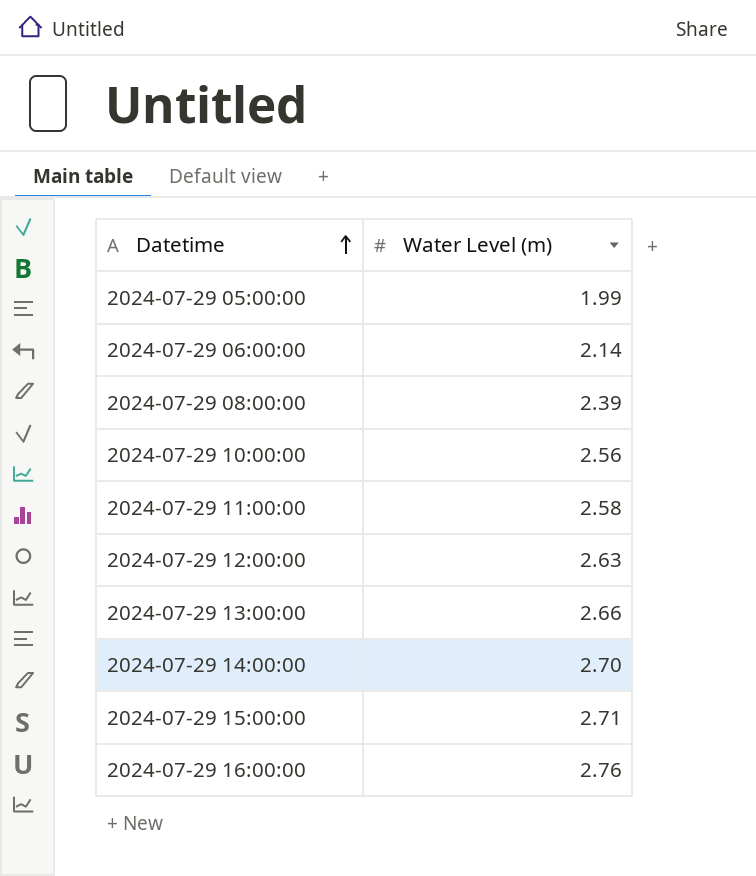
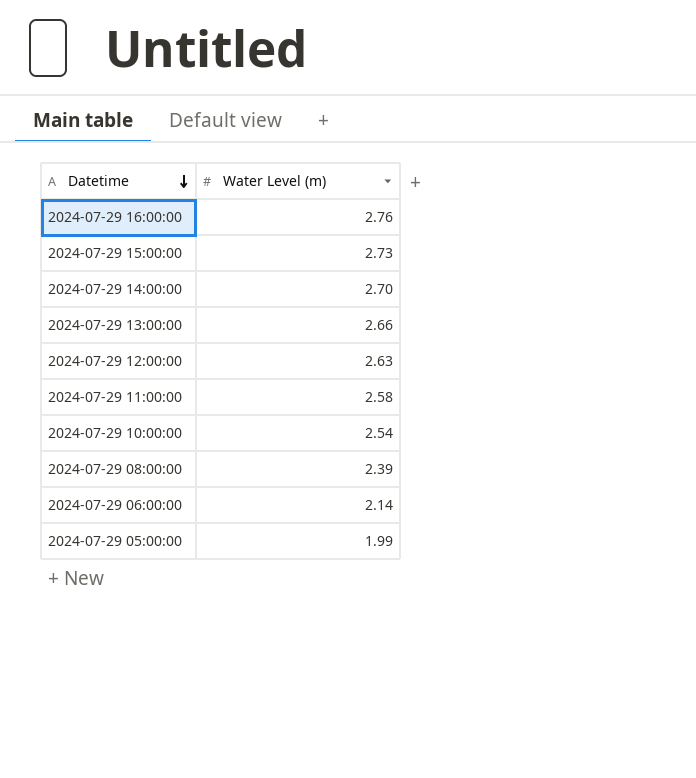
row order: Datetime ascending -> Datetime descending
2024-07-29 15:00:00 | Water Level (m): 2.71 -> 2.73
2024-07-29 10:00:00 | Water Level (m): 2.56 -> 2.54

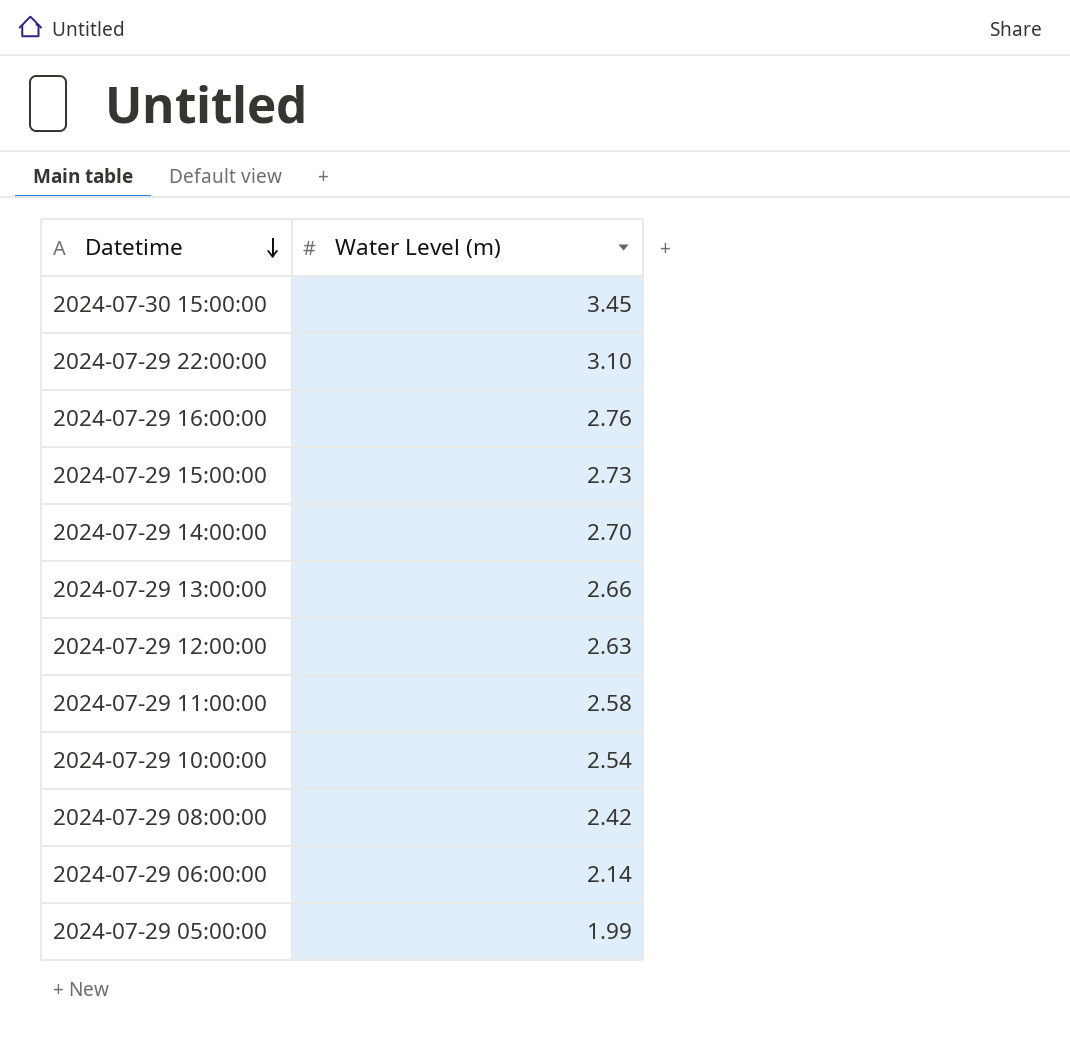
row 2024-07-30 15:00:00: none -> 3.45
row 2024-07-29 22:00:00: none -> 3.10
2024-07-29 08:00:00 | Water Level (m): 2.39 -> 2.42

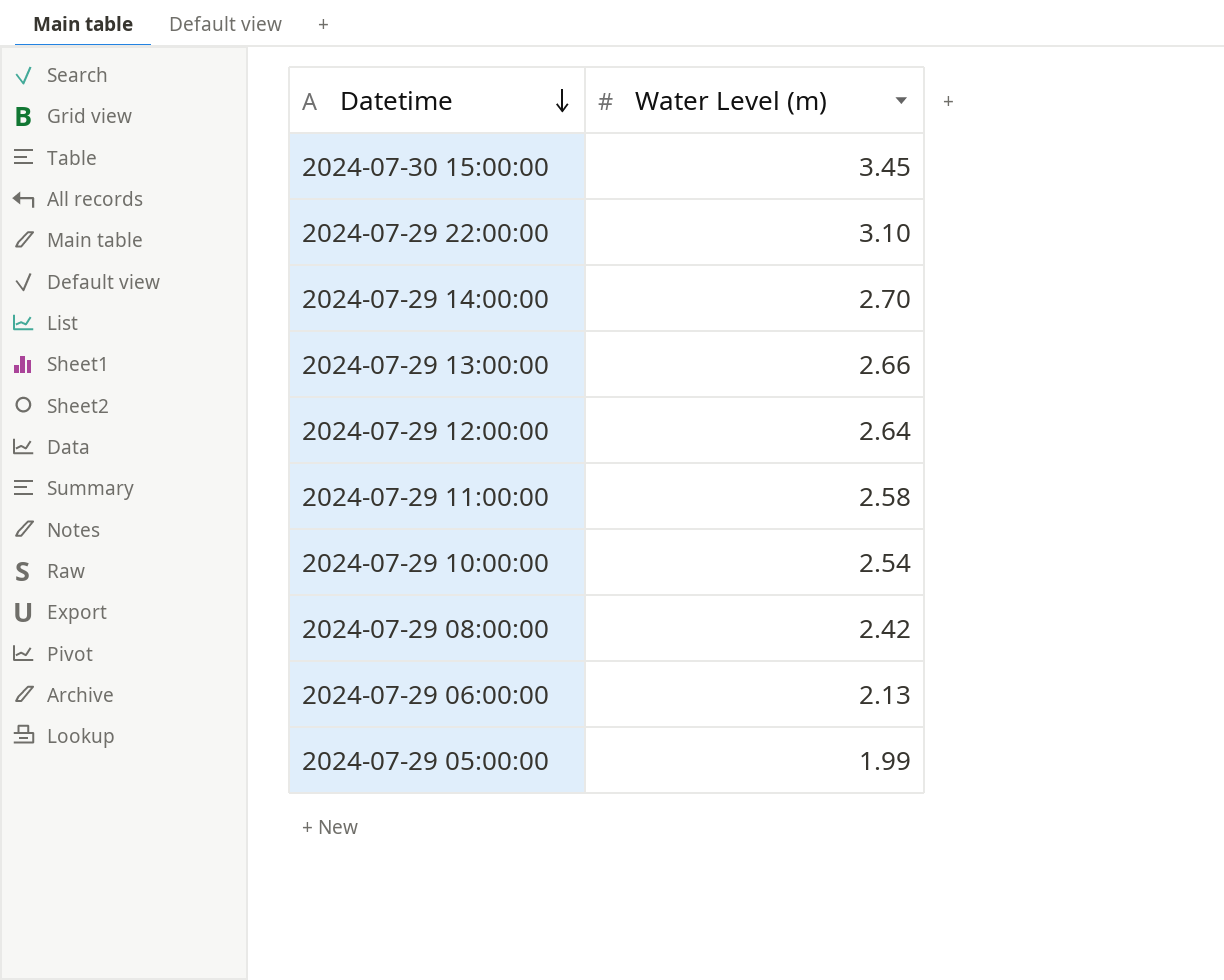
row 2024-07-29 16:00:00: 2.76 -> none
row 2024-07-29 15:00:00: 2.73 -> none
2024-07-29 12:00:00 | Water Level (m): 2.63 -> 2.64
2024-07-29 06:00:00 | Water Level (m): 2.14 -> 2.13

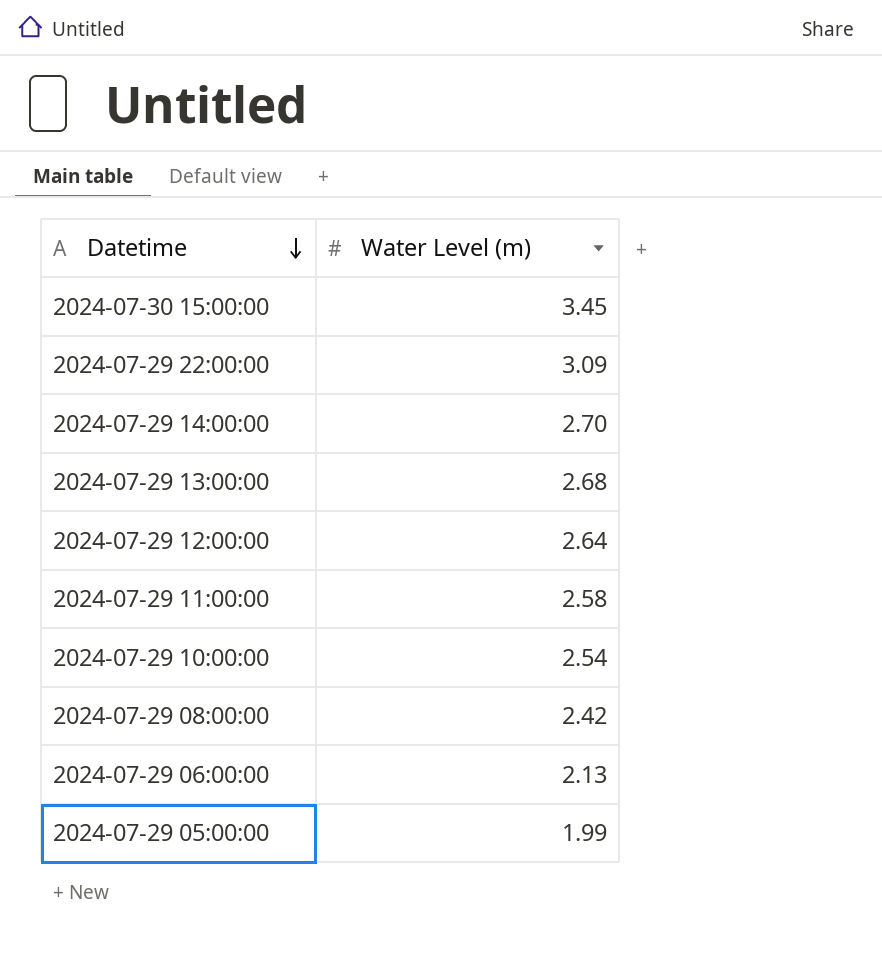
2024-07-29 22:00:00 | Water Level (m): 3.10 -> 3.09
2024-07-29 13:00:00 | Water Level (m): 2.66 -> 2.68

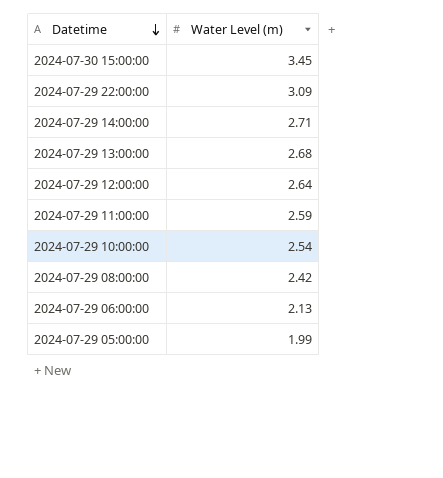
2024-07-29 14:00:00 | Water Level (m): 2.70 -> 2.71
2024-07-29 11:00:00 | Water Level (m): 2.58 -> 2.59

